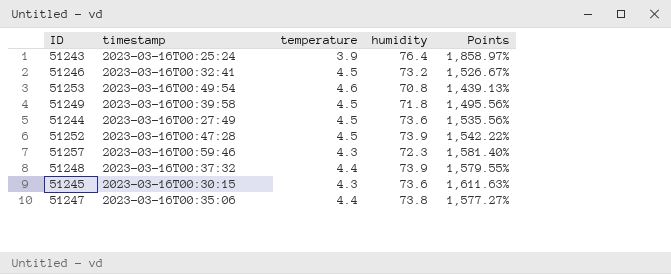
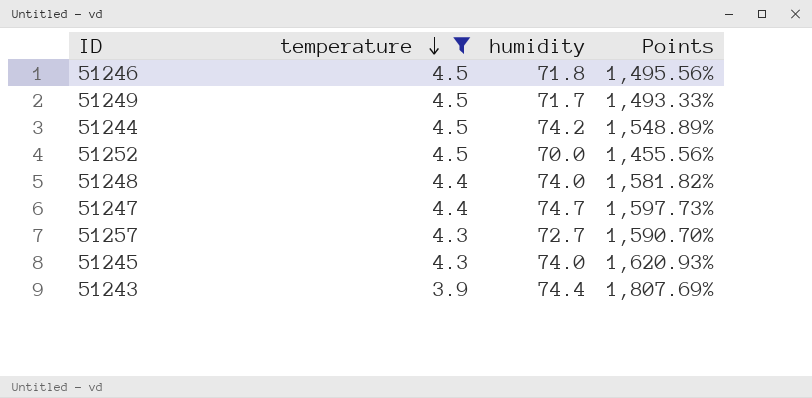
filter: none -> temperature != 4.6
row order: none -> temperature descending
column timestamp | position: 2 -> none
51246 | humidity: 73.2 -> 71.8
51246 | Points: 1,526.67% -> 1,495.56%
51249 | humidity: 71.8 -> 71.7
51249 | Points: 1,495.56% -> 1,493.33%
51244 | humidity: 73.6 -> 74.2
51244 | Points: 1,535.56% -> 1,548.89%
51252 | humidity: 73.9 -> 70.0
51252 | Points: 1,542.22% -> 1,455.56%
51248 | humidity: 73.9 -> 74.0
51248 | Points: 1,579.55% -> 1,581.82%
51247 | humidity: 73.8 -> 74.7
51247 | Points: 1,577.27% -> 1,597.73%
51257 | humidity: 72.3 -> 72.7
51257 | Points: 1,581.40% -> 1,590.70%
51245 | humidity: 73.6 -> 74.0
51245 | Points: 1,611.63% -> 1,620.93%
51243 | humidity: 76.4 -> 74.4
51243 | Points: 1,858.97% -> 1,807.69%

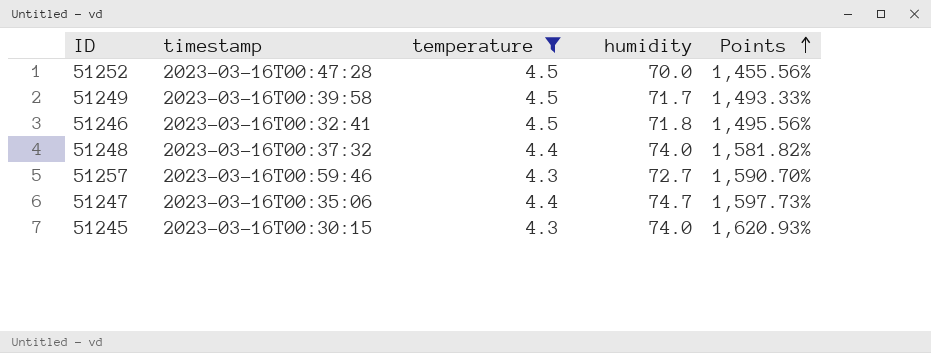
row order: temperature descending -> Points ascending
column timestamp | position: none -> 2
row 51244: 4.5 | 74.2 | 1,548.89% -> none
row 51243: 3.9 | 74.4 | 1,807.69% -> none

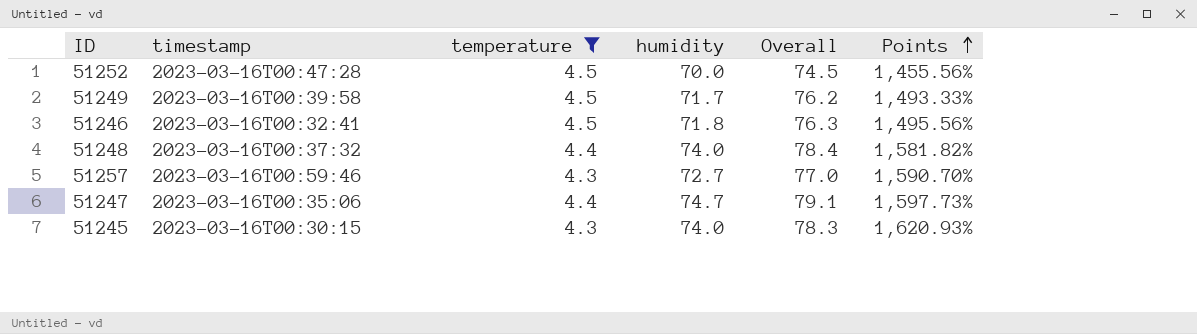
column Overall | formula: none -> [temperature] + [humidity]

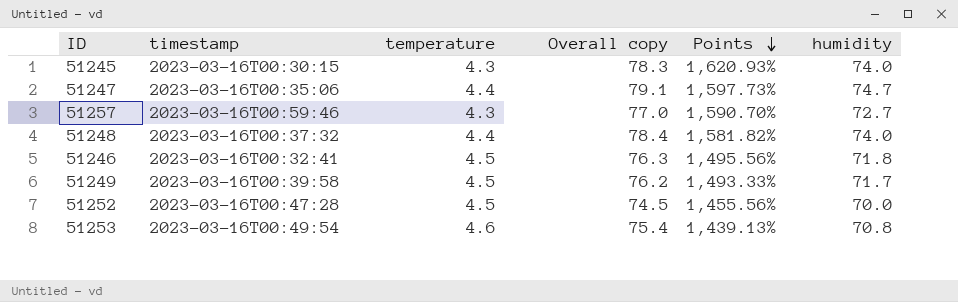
filter: temperature != 4.6 -> none
row order: Points ascending -> Points descending
column name: Overall -> Overall copy
column humidity | position: 4 -> 6

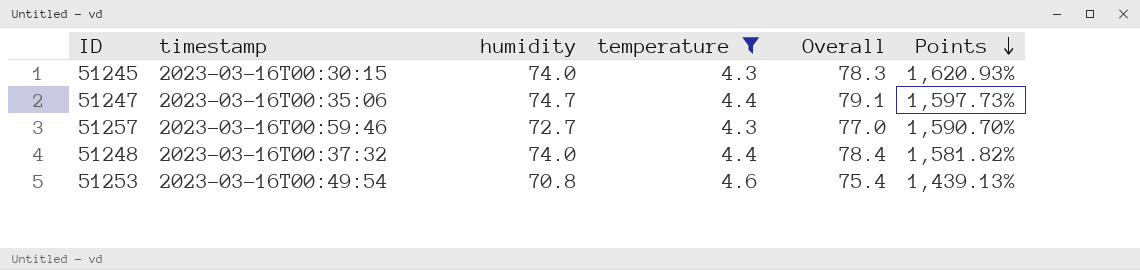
filter: none -> temperature != 4.5
column humidity | position: 6 -> 3
column name: Overall copy -> Overall

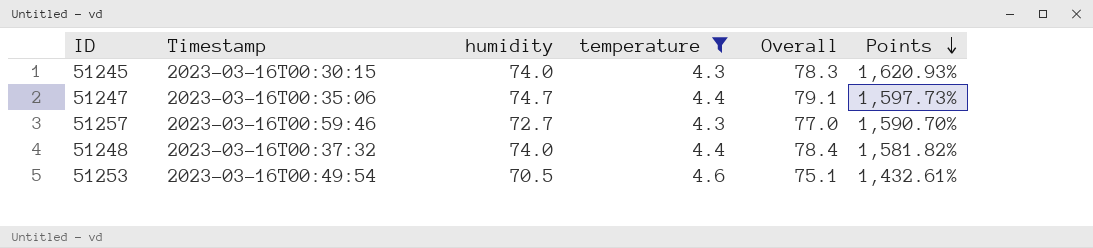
column name: timestamp -> Timestamp
51253 | humidity: 70.8 -> 70.5
51253 | Overall: 75.4 -> 75.1
51253 | Points: 1,439.13% -> 1,432.61%

